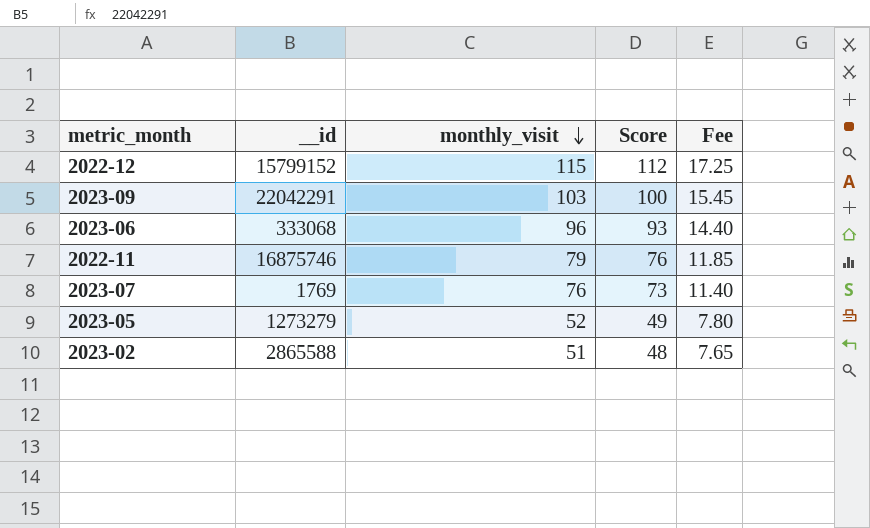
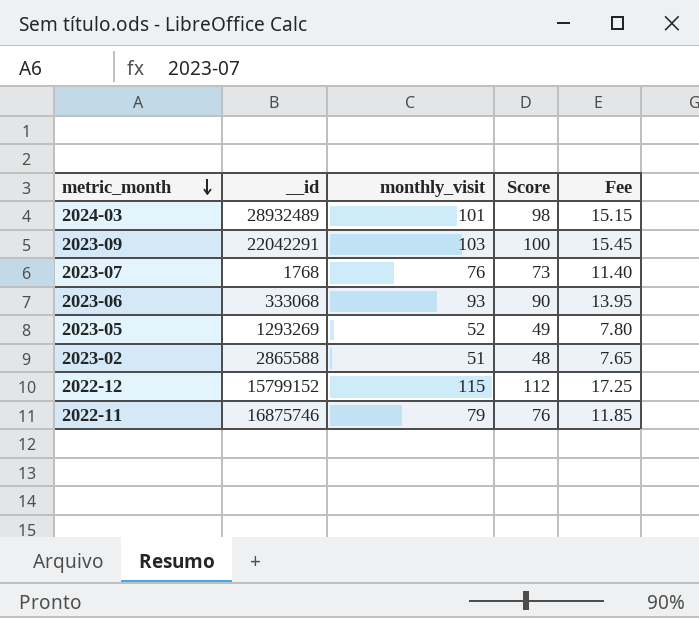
row order: monthly_visit descending -> metric_month descending
row 2024-03: none -> 28932489 | 101 | 98 | 15.15
2023-07 | __id: 1769 -> 1768
2023-06 | monthly_visit: 96 -> 93
2023-06 | Score: 93 -> 90
2023-06 | Fee: 14.40 -> 13.95
2023-05 | __id: 1273279 -> 1293269

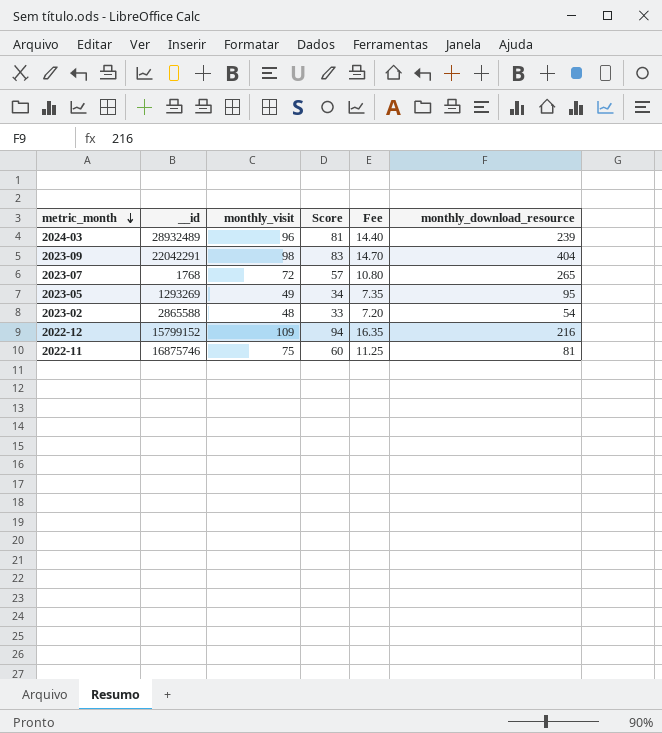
column Score | formula: [monthly_visit] - 3 -> [monthly_visit] - 15
column monthly_download_resource | position: none -> 6
row 2023-06: 333068 | 93 | 90 | 13.95 -> none
2024-03 | monthly_visit: 101 -> 96
2024-03 | Fee: 15.15 -> 14.40
2023-09 | monthly_visit: 103 -> 98
2023-09 | Fee: 15.45 -> 14.70
2023-07 | monthly_visit: 76 -> 72
2023-07 | Fee: 11.40 -> 10.80
2023-05 | monthly_visit: 52 -> 49
2023-05 | Fee: 7.80 -> 7.35
2023-02 | monthly_visit: 51 -> 48
2023-02 | Fee: 7.65 -> 7.20
2022-12 | monthly_visit: 115 -> 109
2022-12 | Fee: 17.25 -> 16.35
2022-11 | monthly_visit: 79 -> 75
2022-11 | Fee: 11.85 -> 11.25

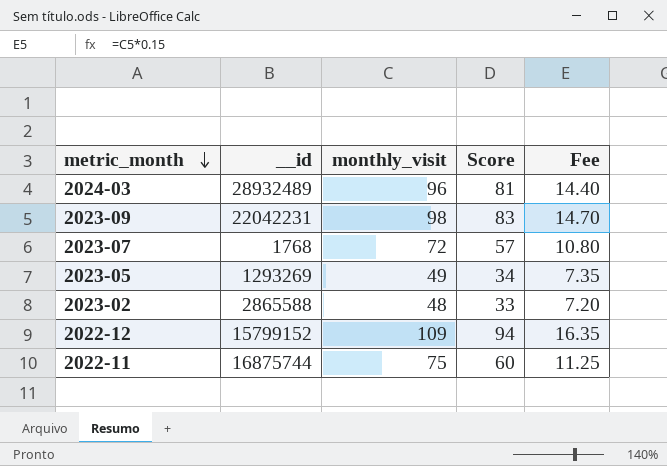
column monthly_download_resource | position: 6 -> none
2023-09 | __id: 22042291 -> 22042231
2022-11 | __id: 16875746 -> 16875744

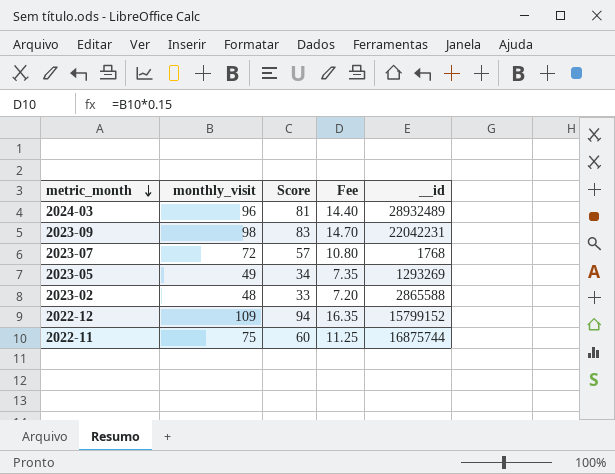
column __id | position: 2 -> 5

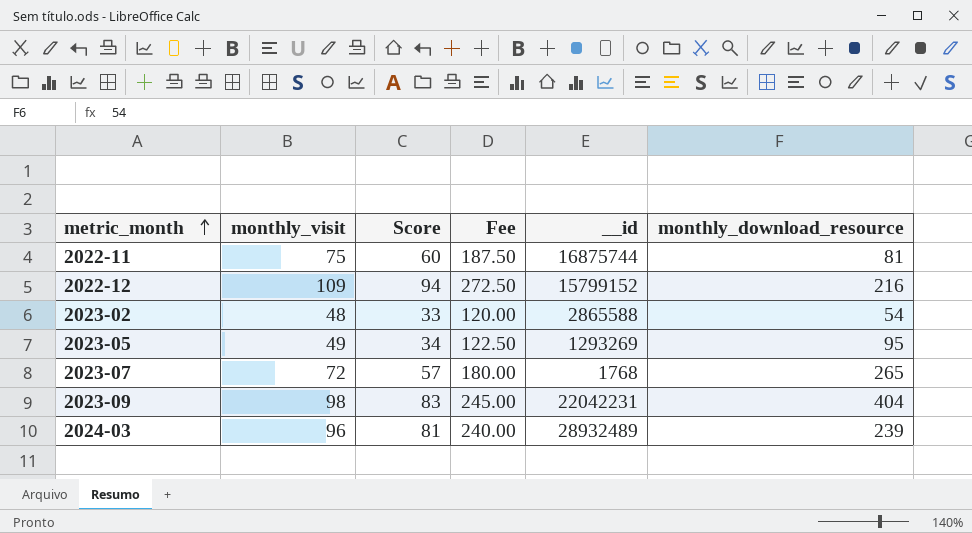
row order: metric_month descending -> metric_month ascending
column Fee | formula: [monthly_visit] * 0.15 -> [monthly_visit] * 2.5
column monthly_download_resource | position: none -> 6

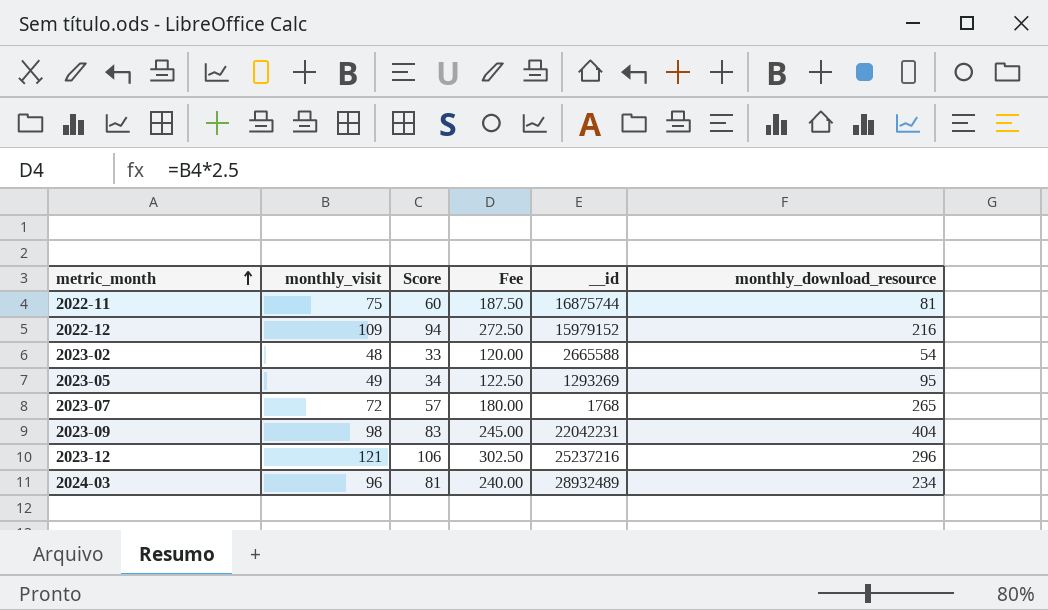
2022-12 | __id: 15799152 -> 15979152
2023-02 | __id: 2865588 -> 2665588
row 2023-12: none -> 121 | 106 | 302.50 | 25237216 | 296
2024-03 | monthly_download_resource: 239 -> 234

